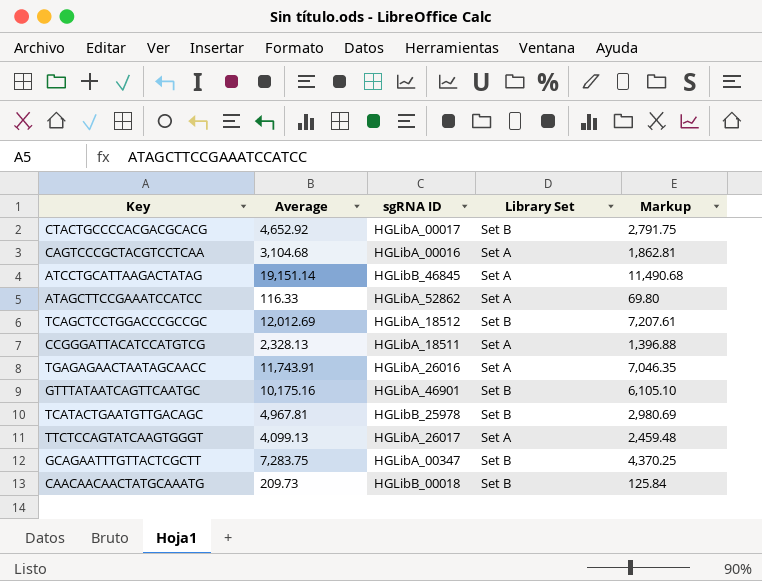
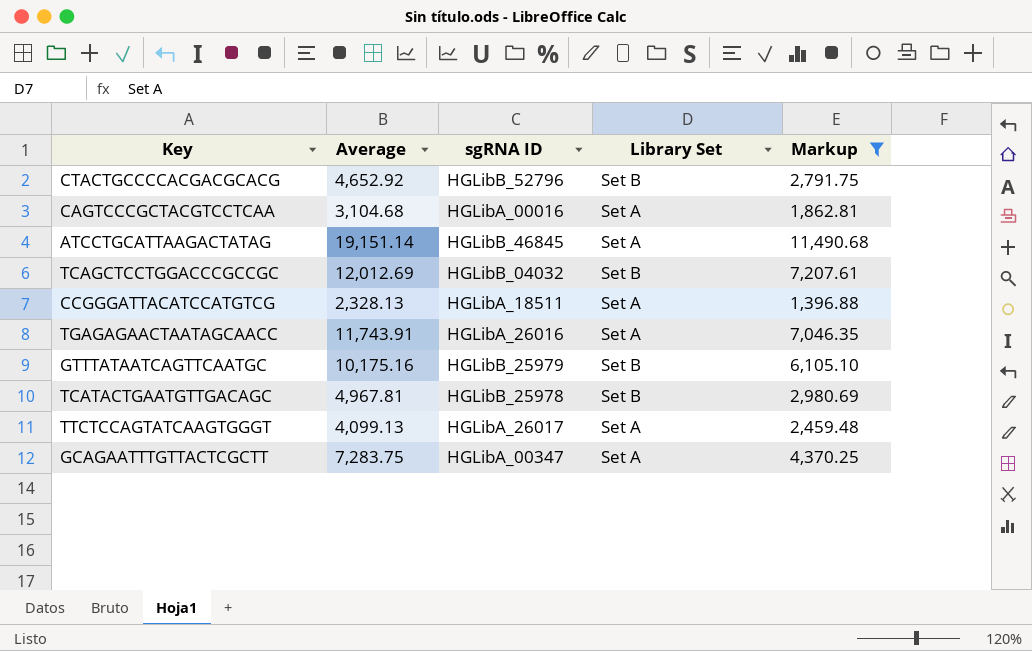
filter: none -> Markup >= 1,396.88
CTACTGCCCCACGACGCACG | sgRNA ID: HGLibA_00017 -> HGLibB_52796
TCAGCTCCTGGACCCGCCGC | sgRNA ID: HGLibA_18512 -> HGLibB_04032
GTTTATAATCAGTTCAATGC | sgRNA ID: HGLibA_46901 -> HGLibB_25979
GCAGAATTTGTTACTCGCTT | Library Set: Set B -> Set A

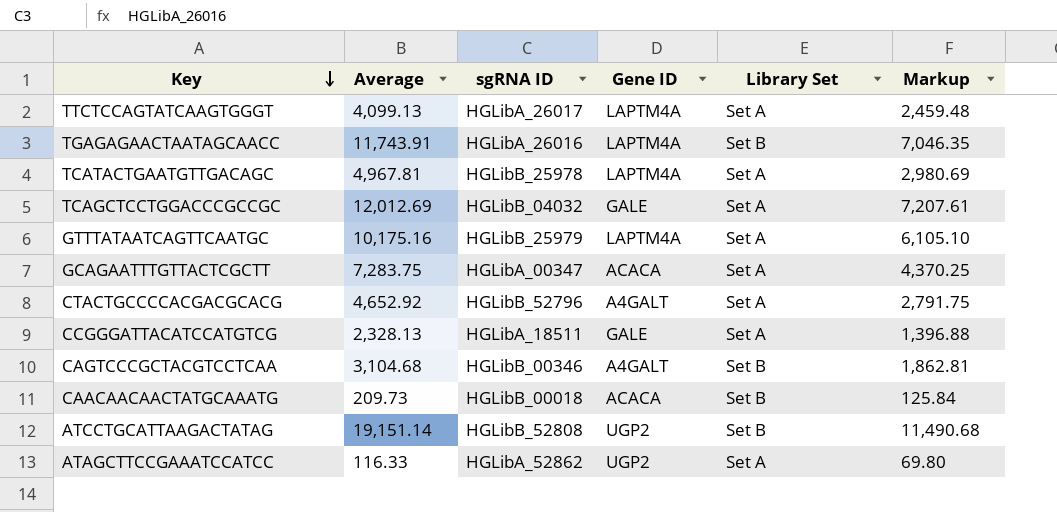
filter: Markup >= 1,396.88 -> none
row order: none -> Key descending
column Gene ID | position: none -> 4
TGAGAGAACTAATAGCAACC | Library Set: Set A -> Set B
TCATACTGAATGTTGACAGC | Library Set: Set B -> Set A
TCAGCTCCTGGACCCGCCGC | Library Set: Set B -> Set A
GTTTATAATCAGTTCAATGC | Library Set: Set B -> Set A
CTACTGCCCCACGACGCACG | Library Set: Set B -> Set A
CAGTCCCGCTACGTCCTCAA | sgRNA ID: HGLibA_00016 -> HGLibB_00346
CAGTCCCGCTACGTCCTCAA | Library Set: Set A -> Set B
ATCCTGCATTAAGACTATAG | sgRNA ID: HGLibB_46845 -> HGLibB_52808
ATCCTGCATTAAGACTATAG | Library Set: Set A -> Set B

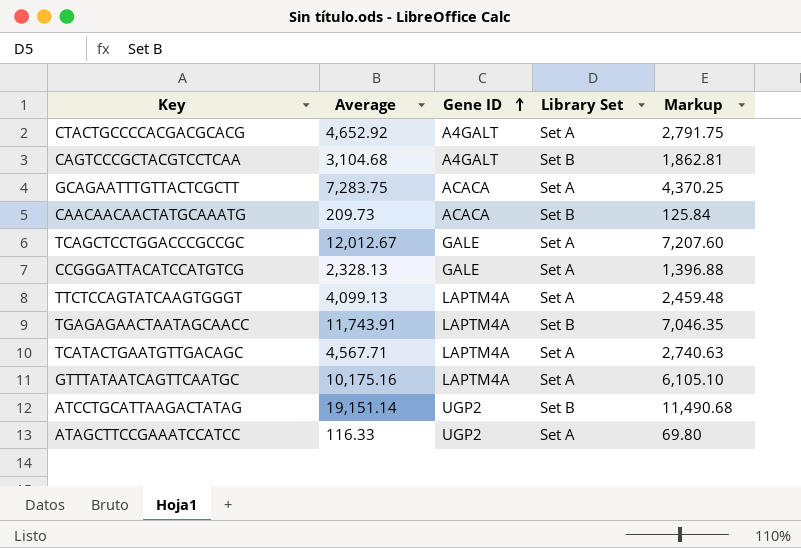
row order: Key descending -> Gene ID ascending
column sgRNA ID | position: 3 -> none
TCAGCTCCTGGACCCGCCGC | Average: 12,012.69 -> 12,012.67
TCAGCTCCTGGACCCGCCGC | Markup: 7,207.61 -> 7,207.60
TCATACTGAATGTTGACAGC | Average: 4,967.81 -> 4,567.71
TCATACTGAATGTTGACAGC | Markup: 2,980.69 -> 2,740.63

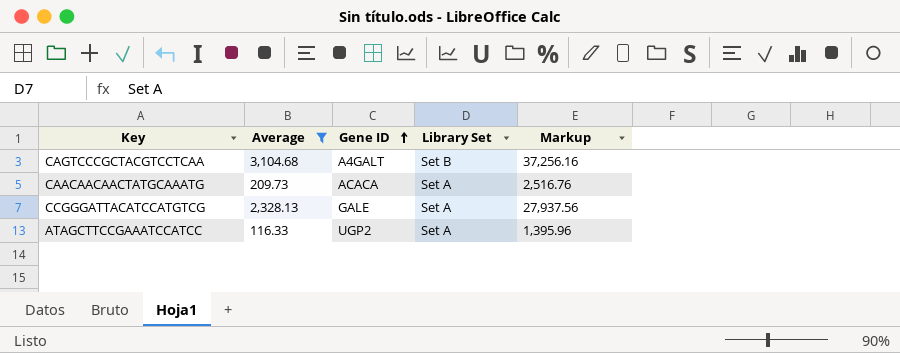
filter: none -> Average <= 3,104.68
column Markup | formula: [Average] * 0.6 -> [Average] * 12
CAACAACAACTATGCAAATG | Library Set: Set B -> Set A

